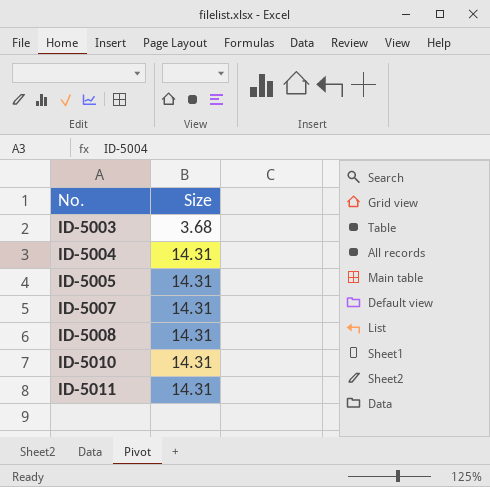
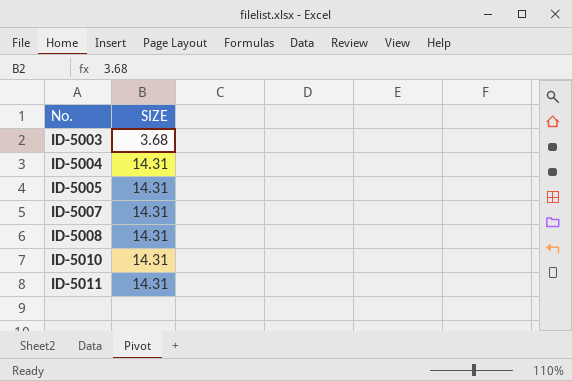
column name: Size -> SIZE

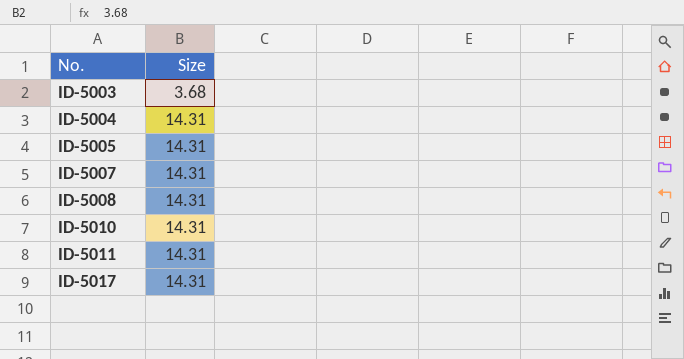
column name: SIZE -> Size
row ID-5017: none -> 14.31

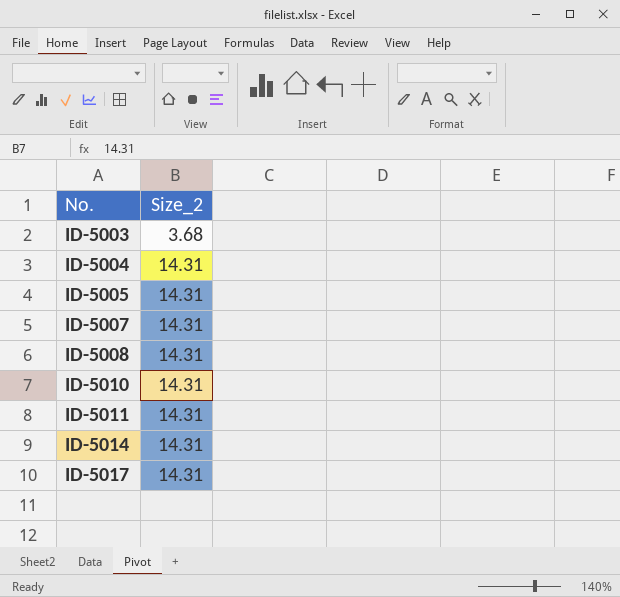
column name: Size -> Size_2
row ID-5014: none -> 14.31

